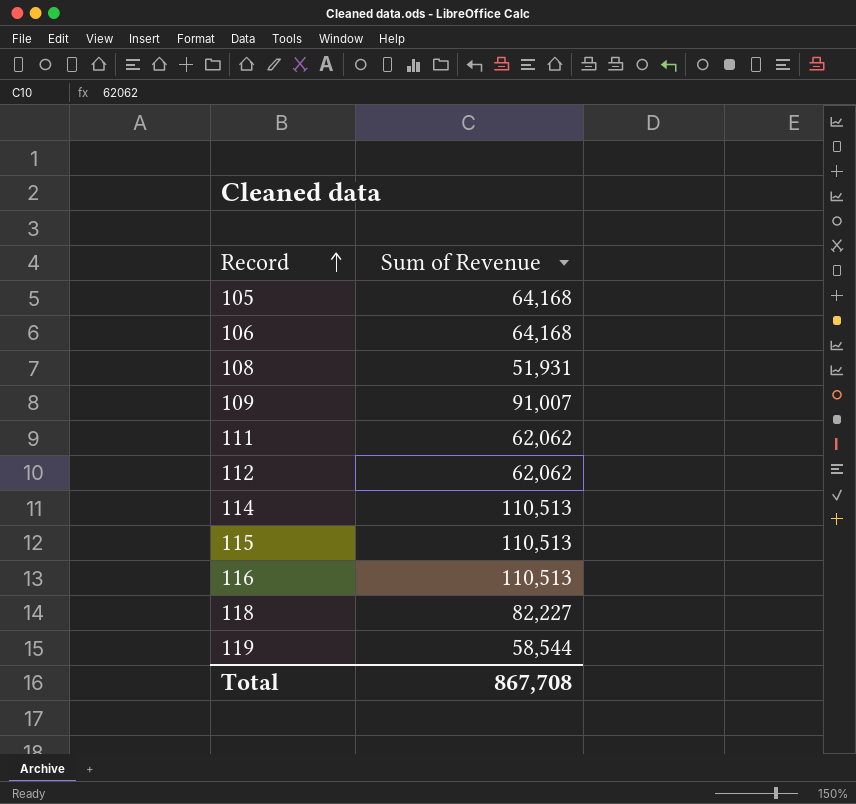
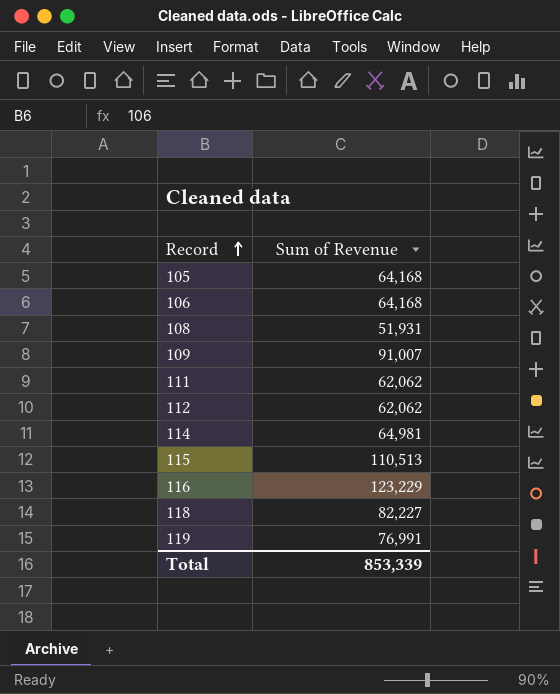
114 | Sum of Revenue: 110,513 -> 64,981
116 | Sum of Revenue: 110,513 -> 123,229
119 | Sum of Revenue: 58,544 -> 76,991
Total | Sum of Revenue: 867,708 -> 853,339

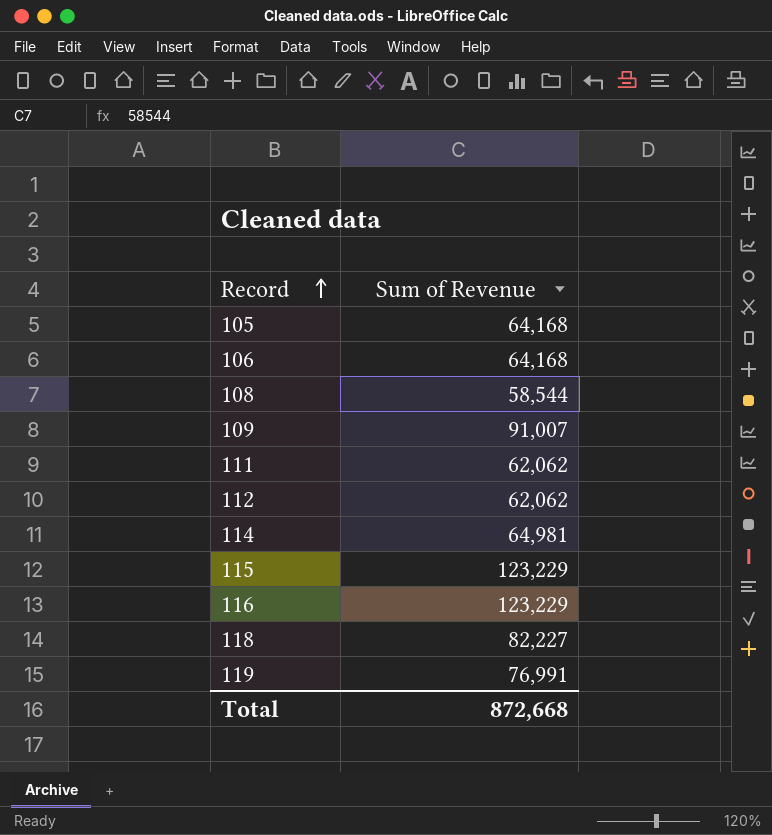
108 | Sum of Revenue: 51,931 -> 58,544
115 | Sum of Revenue: 110,513 -> 123,229
Total | Sum of Revenue: 853,339 -> 872,668

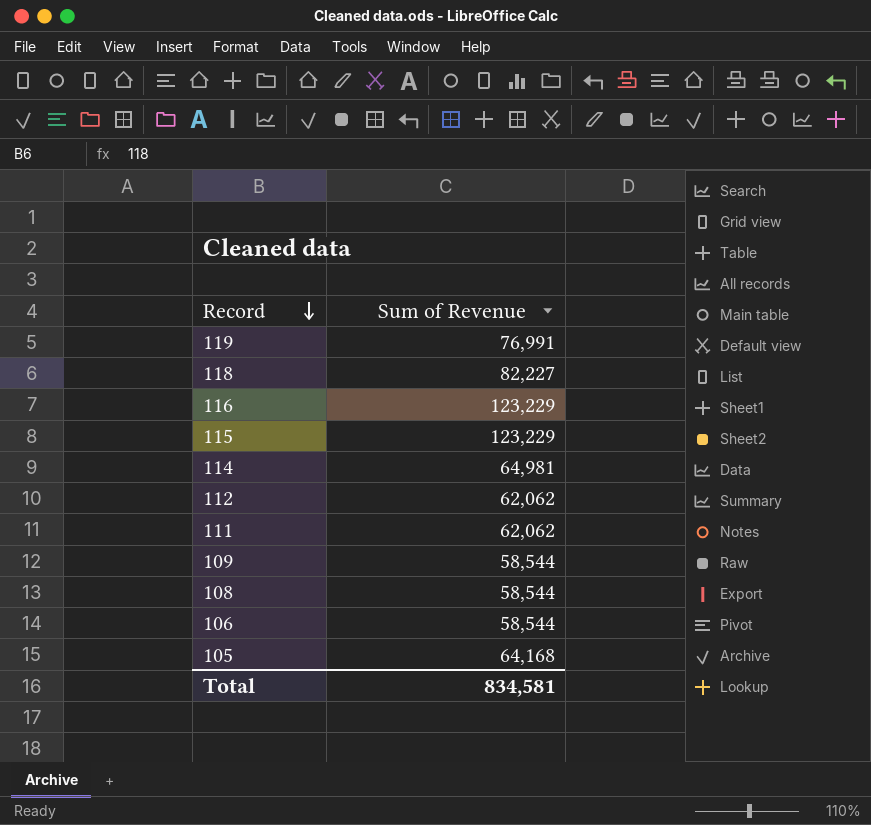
row order: Record ascending -> Record descending
109 | Sum of Revenue: 91,007 -> 58,544
106 | Sum of Revenue: 64,168 -> 58,544
Total | Sum of Revenue: 872,668 -> 834,581

